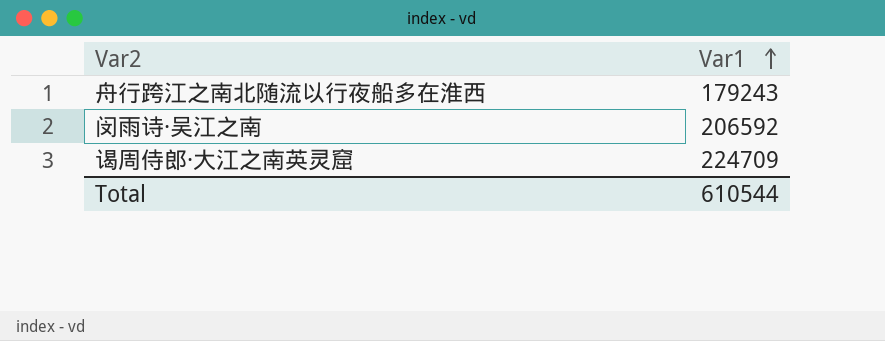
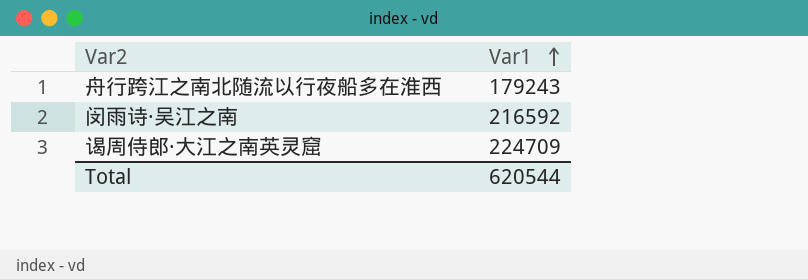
闵雨诗·吴江之南 | Var1: 206592 -> 216592
Total | Var1: 610544 -> 620544

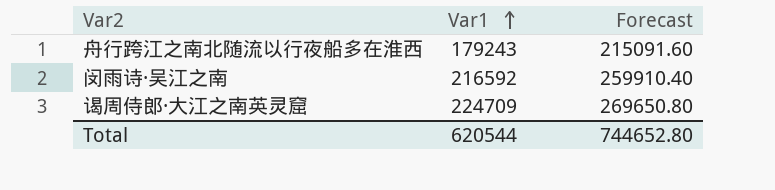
column Forecast | formula: none -> [Var1] * 1.2

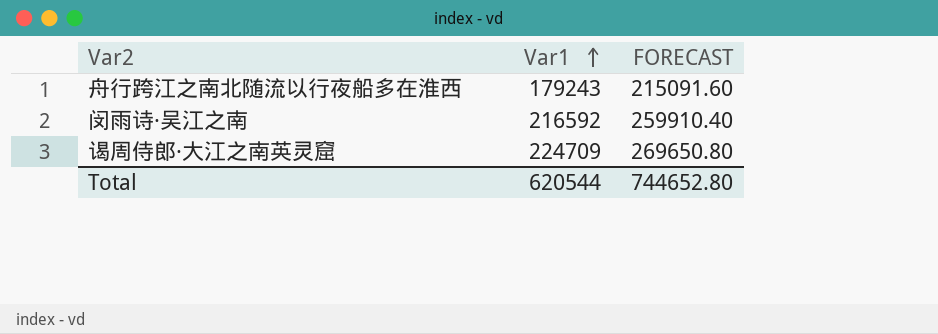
column name: Forecast -> FORECAST

